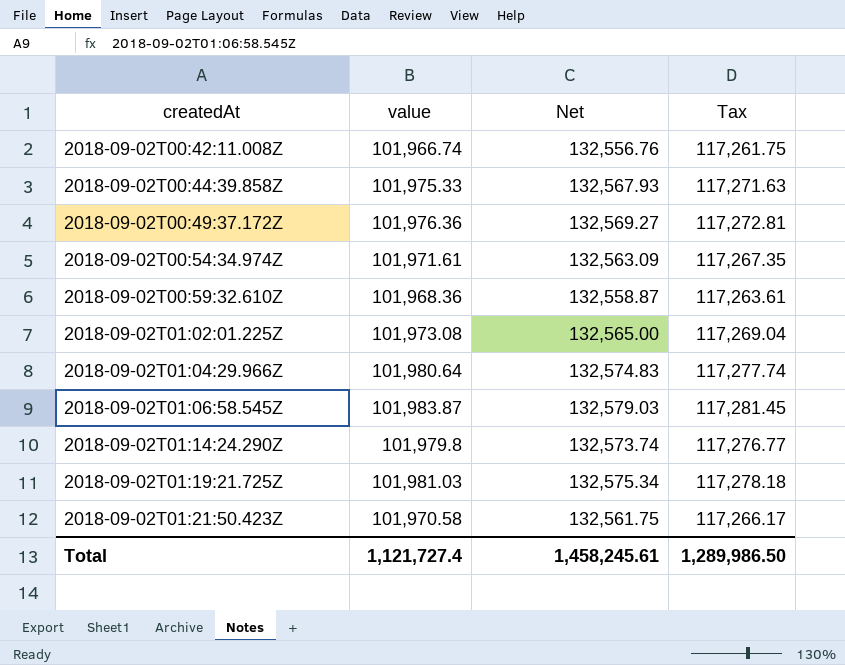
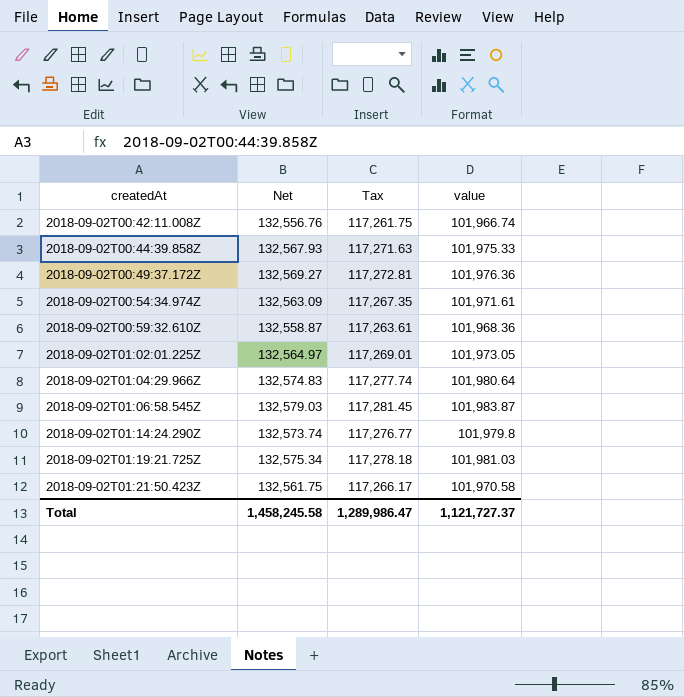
column value | position: 2 -> 4
2018-09-02T01:02:01.225Z | Net: 132,565.00 -> 132,564.97
2018-09-02T01:02:01.225Z | Tax: 117,269.04 -> 117,269.01
2018-09-02T01:02:01.225Z | value: 101,973.08 -> 101,973.05
Total | Net: 1,458,245.61 -> 1,458,245.58
Total | Tax: 1,289,986.50 -> 1,289,986.47
Total | value: 1,121,727.4 -> 1,121,727.37

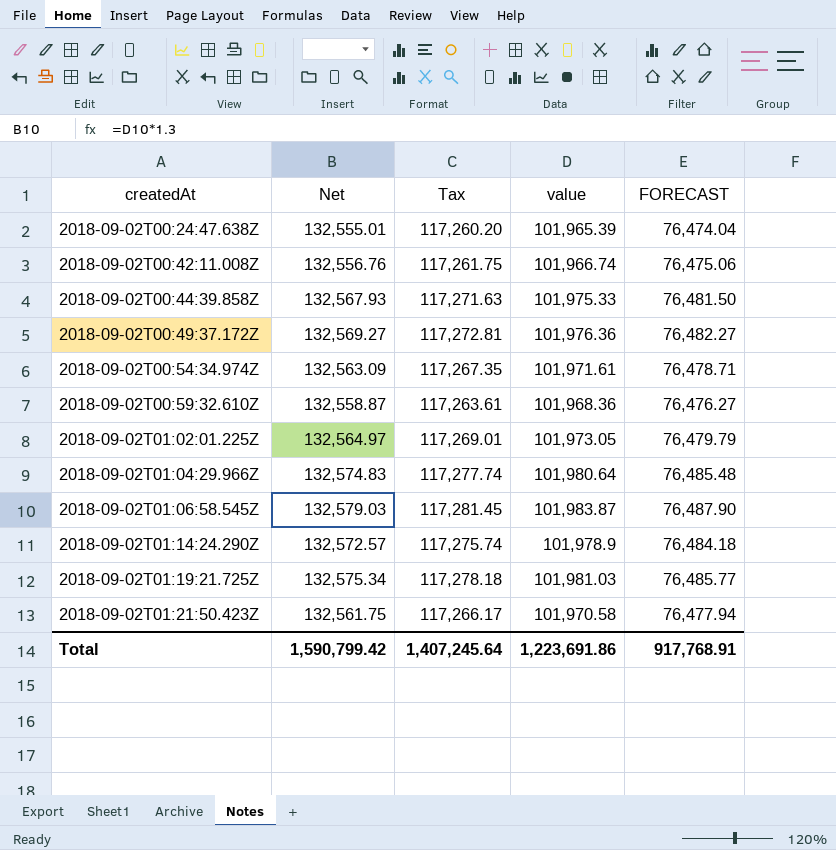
column FORECAST | formula: none -> [value] * 0.75
row 2018-09-02T00:24:47.638Z: none -> 132,555.01 | 117,260.20 | 101,965.39 | 76,474.04
2018-09-02T01:14:24.290Z | Net: 132,573.74 -> 132,572.57
2018-09-02T01:14:24.290Z | Tax: 117,276.77 -> 117,275.74
2018-09-02T01:14:24.290Z | value: 101,979.8 -> 101,978.9
Total | Net: 1,458,245.58 -> 1,590,799.42
Total | Tax: 1,289,986.47 -> 1,407,245.64
Total | value: 1,121,727.37 -> 1,223,691.86

